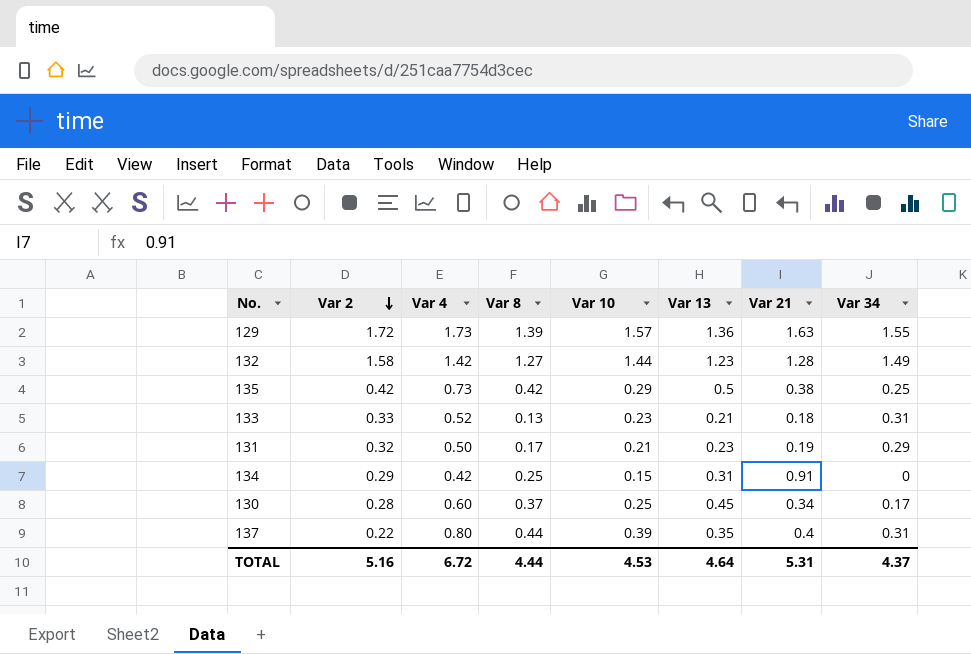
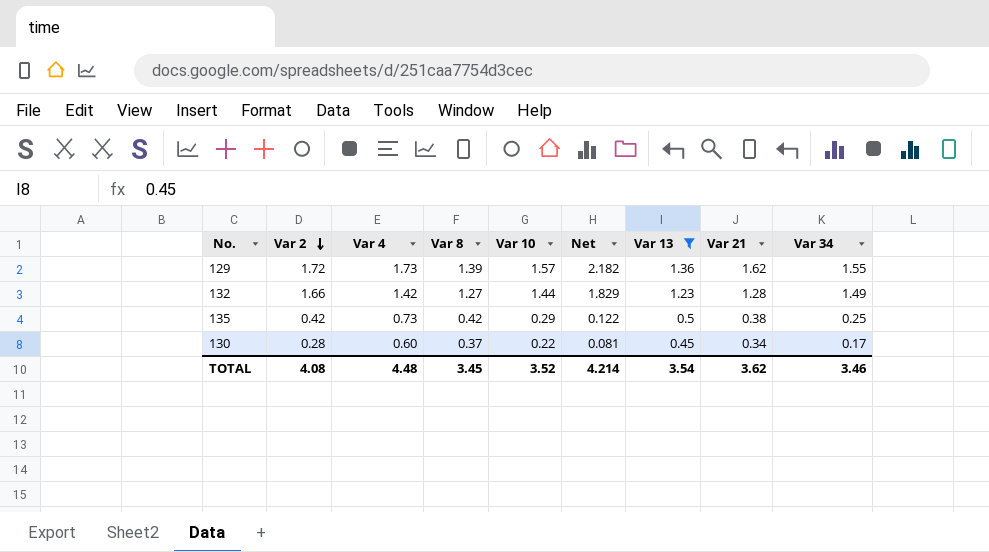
filter: none -> Var 13 >= 0.45
column Net | formula: none -> [Var 8] * [Var 10]
129 | Var 21: 1.63 -> 1.62
132 | Var 2: 1.58 -> 1.66
130 | Var 10: 0.25 -> 0.22
TOTAL | Var 2: 5.16 -> 4.08
TOTAL | Var 4: 6.72 -> 4.48
TOTAL | Var 8: 4.44 -> 3.45
TOTAL | Var 10: 4.53 -> 3.52
TOTAL | Var 13: 4.64 -> 3.54
TOTAL | Var 21: 5.31 -> 3.62
TOTAL | Var 34: 4.37 -> 3.46

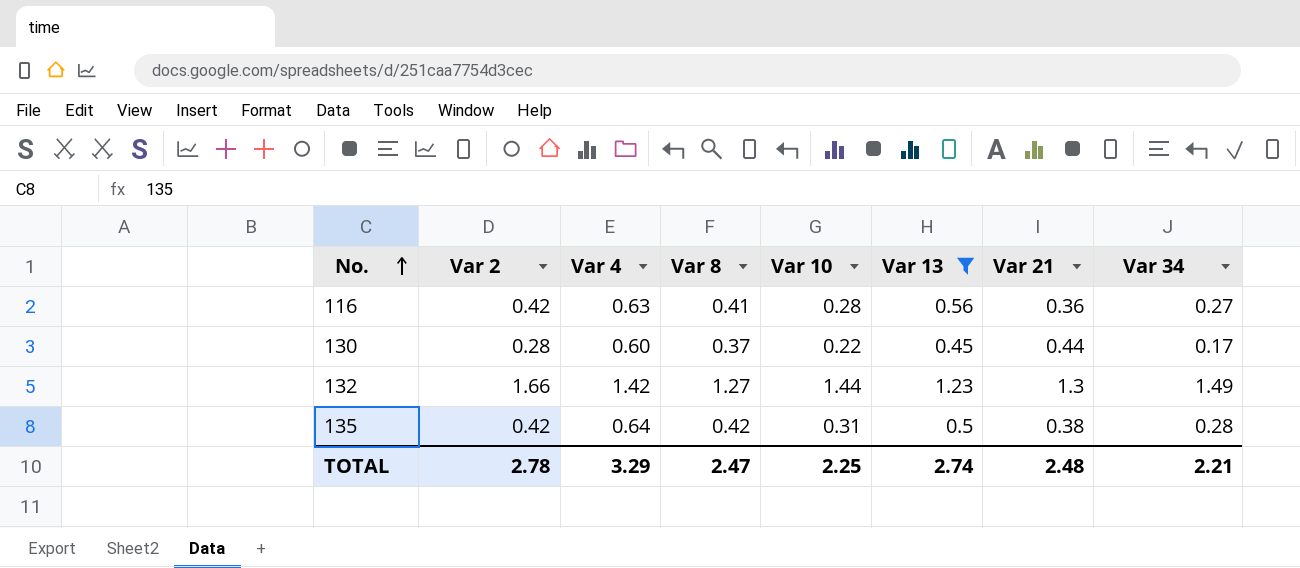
row order: Var 2 descending -> No. ascending
column Net | formula: [Var 8] * [Var 10] -> none
row 129: 1.72 | 1.73 | 1.39 | 1.57 | 2.182 | 1.36 | 1.62 | 1.55 -> none
row 116: none -> 0.42 | 0.63 | 0.41 | 0.28 | 0.56 | 0.36 | 0.27
130 | Var 21: 0.34 -> 0.44
132 | Var 21: 1.28 -> 1.3
135 | Var 4: 0.73 -> 0.64
135 | Var 10: 0.29 -> 0.31
135 | Var 34: 0.25 -> 0.28
TOTAL | Var 2: 4.08 -> 2.78
TOTAL | Var 4: 4.48 -> 3.29
TOTAL | Var 8: 3.45 -> 2.47
TOTAL | Var 10: 3.52 -> 2.25
TOTAL | Var 13: 3.54 -> 2.74
TOTAL | Var 21: 3.62 -> 2.48
TOTAL | Var 34: 3.46 -> 2.21

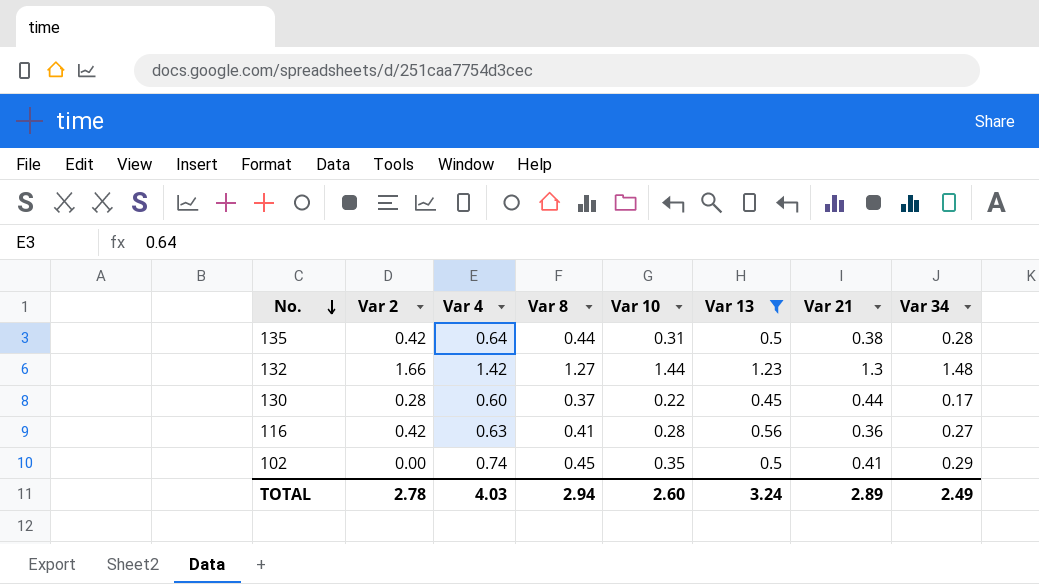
row order: No. ascending -> No. descending
135 | Var 8: 0.42 -> 0.44
132 | Var 34: 1.49 -> 1.48
row 102: none -> 0.00 | 0.74 | 0.45 | 0.35 | 0.5 | 0.41 | 0.29
TOTAL | Var 4: 3.29 -> 4.03
TOTAL | Var 8: 2.47 -> 2.94
TOTAL | Var 10: 2.25 -> 2.60
TOTAL | Var 13: 2.74 -> 3.24
TOTAL | Var 21: 2.48 -> 2.89
TOTAL | Var 34: 2.21 -> 2.49

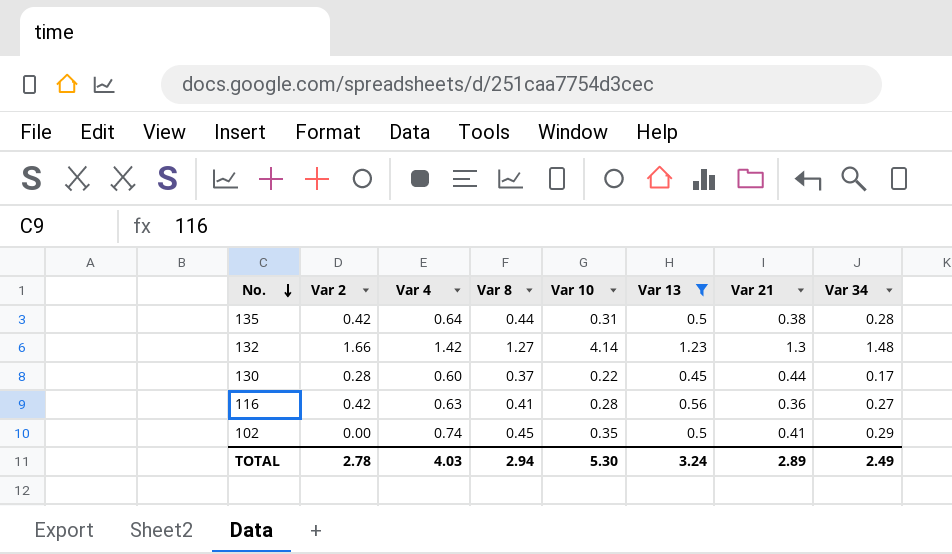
132 | Var 10: 1.44 -> 4.14
TOTAL | Var 10: 2.60 -> 5.30

